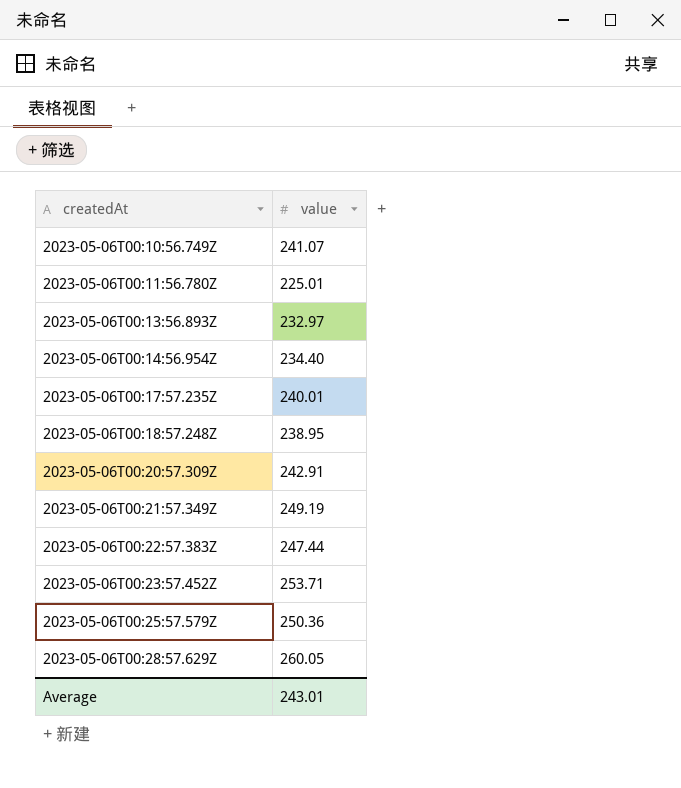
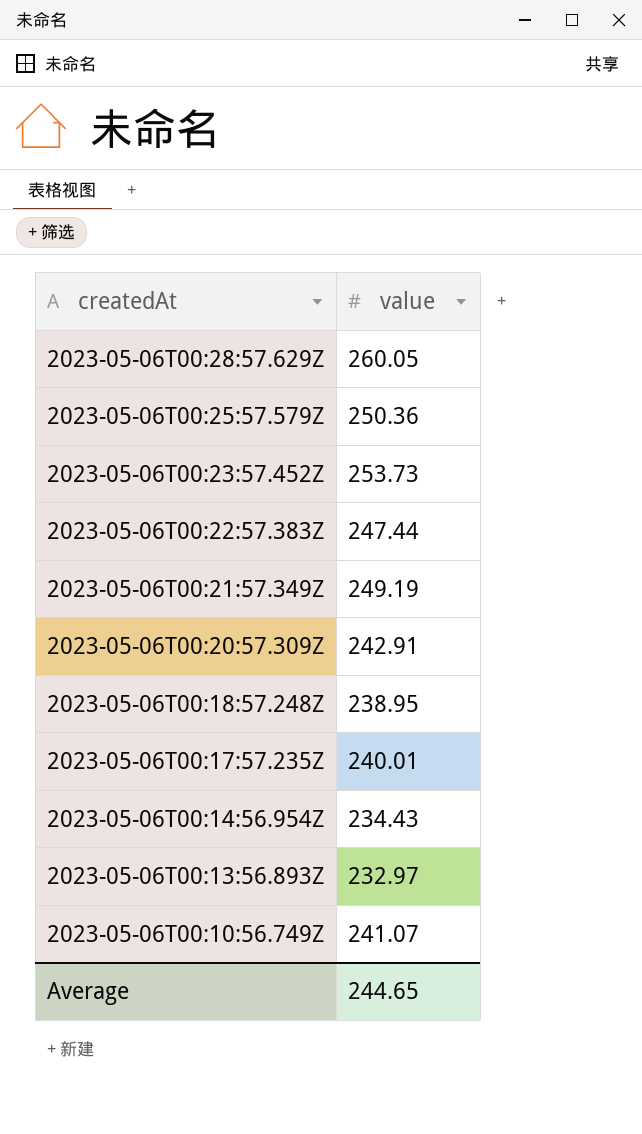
row order: createdAt ascending -> createdAt descending
row 2023-05-06T00:11:56.780Z: 225.01 -> none
2023-05-06T00:23:57.452Z | value: 253.71 -> 253.73
2023-05-06T00:14:56.954Z | value: 234.40 -> 234.43
Average | value: 243.01 -> 244.65

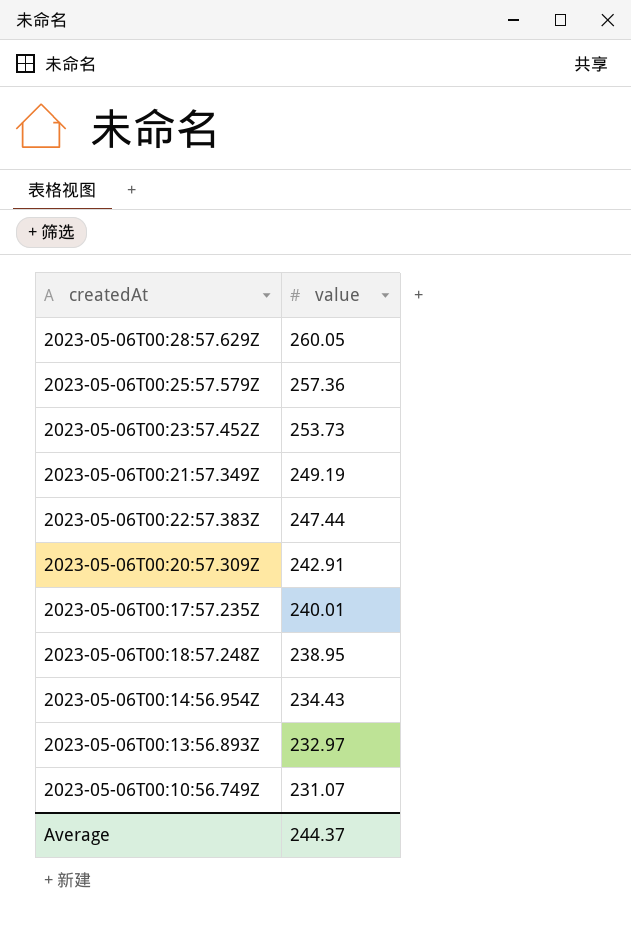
row order: createdAt descending -> value descending
2023-05-06T00:25:57.579Z | value: 250.36 -> 257.36
2023-05-06T00:10:56.749Z | value: 241.07 -> 231.07
Average | value: 244.65 -> 244.37

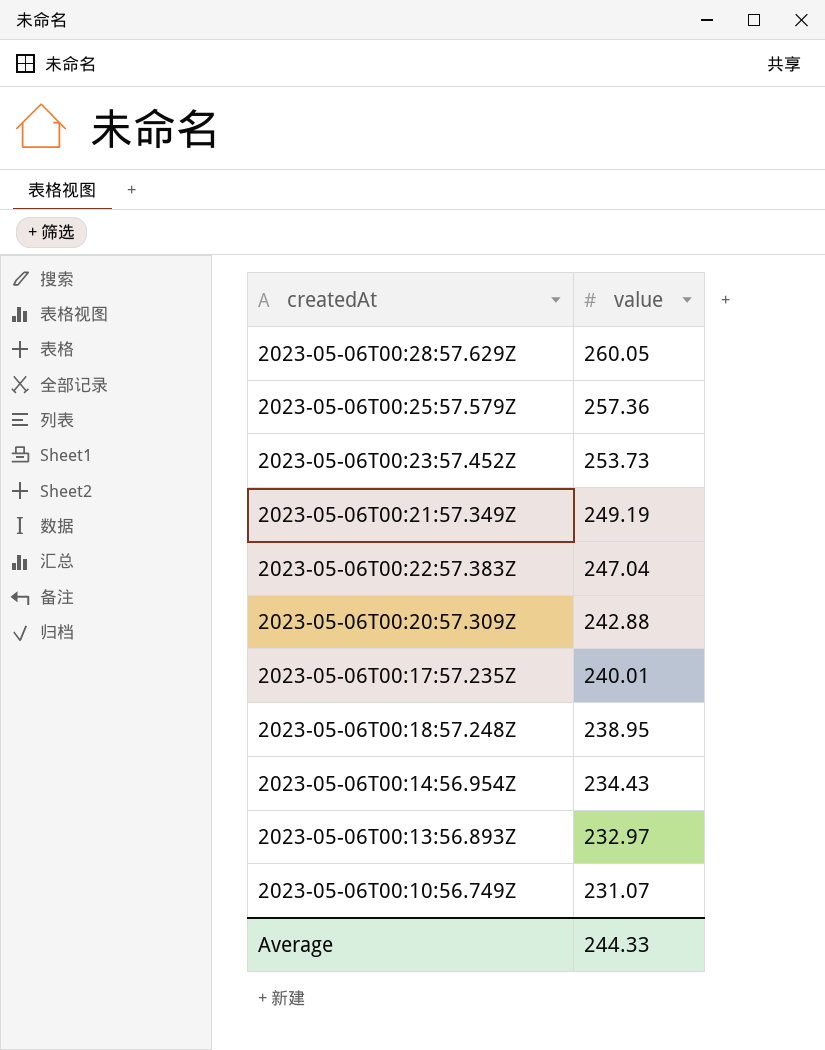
2023-05-06T00:22:57.383Z | value: 247.44 -> 247.04
2023-05-06T00:20:57.309Z | value: 242.91 -> 242.88
Average | value: 244.37 -> 244.33

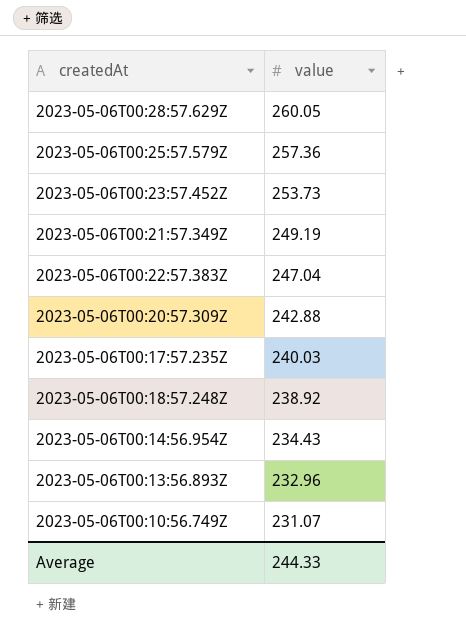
2023-05-06T00:17:57.235Z | value: 240.01 -> 240.03
2023-05-06T00:18:57.248Z | value: 238.95 -> 238.92
2023-05-06T00:13:56.893Z | value: 232.97 -> 232.96

